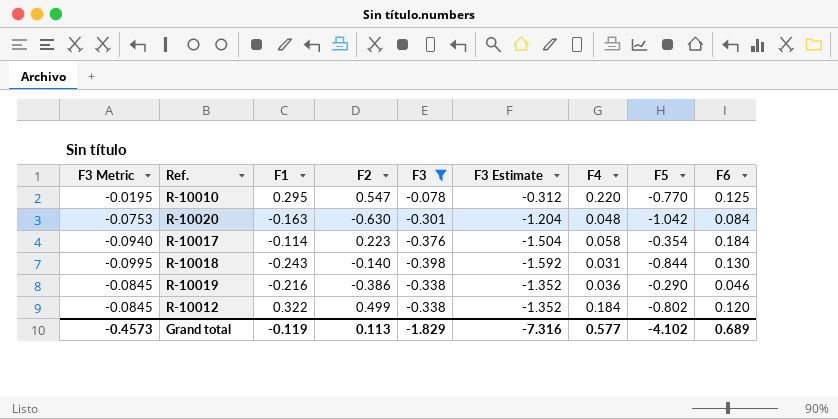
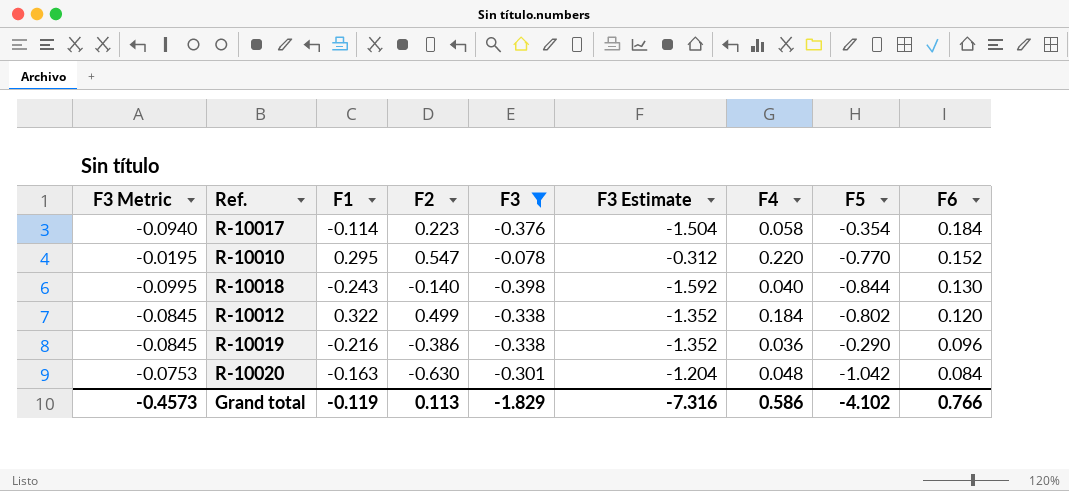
row order: none -> F6 descending
R-10010 | F6: 0.125 -> 0.152
R-10018 | F4: 0.031 -> 0.040
R-10019 | F6: 0.046 -> 0.096
Grand total | F4: 0.577 -> 0.586
Grand total | F6: 0.689 -> 0.766

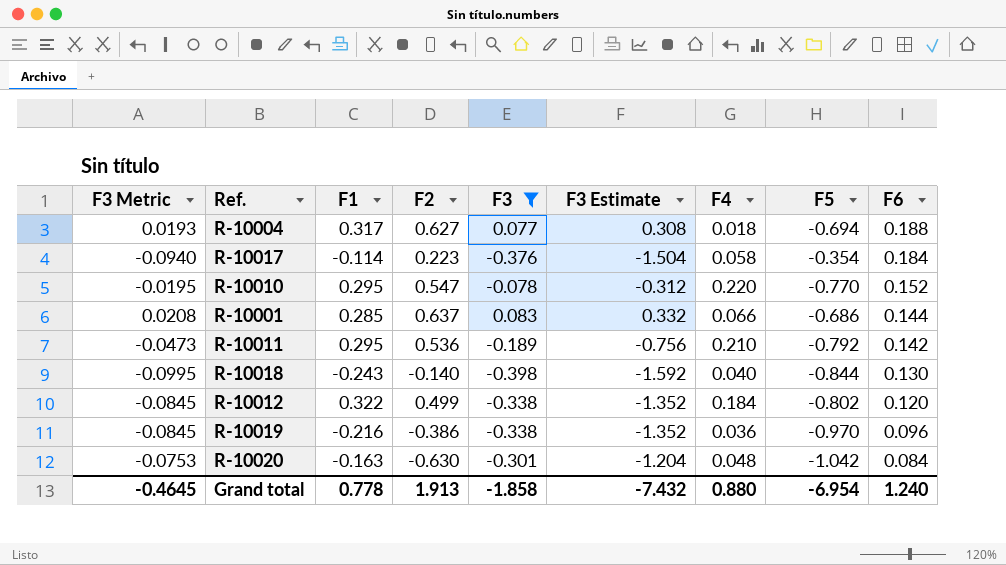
row R-10004: none -> 0.0193 | 0.317 | 0.627 | 0.077 | 0.308 | 0.018 | -0.694 | 0.188
row R-10001: none -> 0.0208 | 0.285 | 0.637 | 0.083 | 0.332 | 0.066 | -0.686 | 0.144
row R-10011: none -> -0.0473 | 0.295 | 0.536 | -0.189 | -0.756 | 0.210 | -0.792 | 0.142
R-10019 | F5: -0.290 -> -0.970
Grand total | F3 Metric: -0.4573 -> -0.4645
Grand total | F1: -0.119 -> 0.778
Grand total | F2: 0.113 -> 1.913
Grand total | F3: -1.829 -> -1.858
Grand total | F3 Estimate: -7.316 -> -7.432
Grand total | F4: 0.586 -> 0.880
Grand total | F5: -4.102 -> -6.954
Grand total | F6: 0.766 -> 1.240

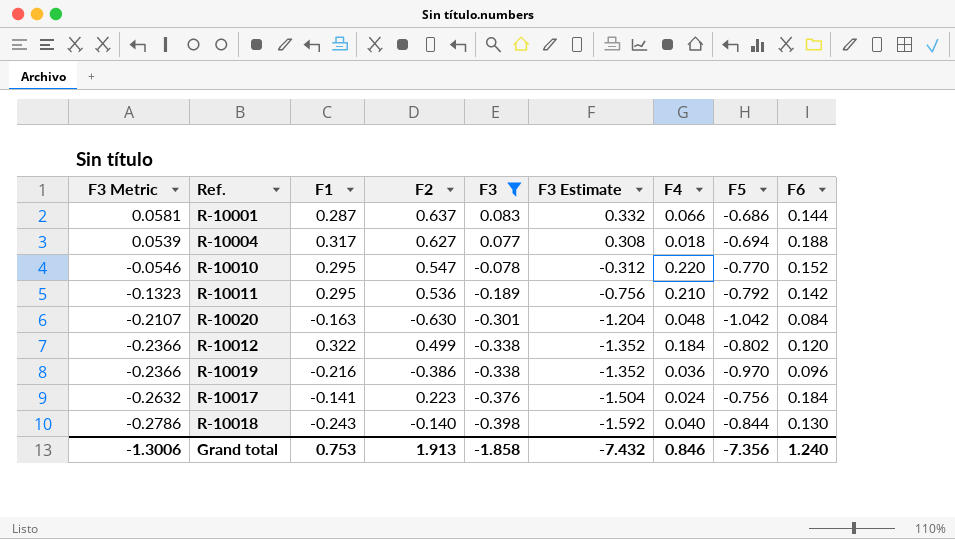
row order: F6 descending -> F3 Metric descending
column F3 Metric | formula: [F3] * 0.25 -> [F3] * 0.7
R-10001 | F1: 0.285 -> 0.287
R-10017 | F1: -0.114 -> -0.141
R-10017 | F4: 0.058 -> 0.024
R-10017 | F5: -0.354 -> -0.756
Grand total | F3 Metric: -0.4645 -> -1.3006
Grand total | F1: 0.778 -> 0.753
Grand total | F4: 0.880 -> 0.846
Grand total | F5: -6.954 -> -7.356

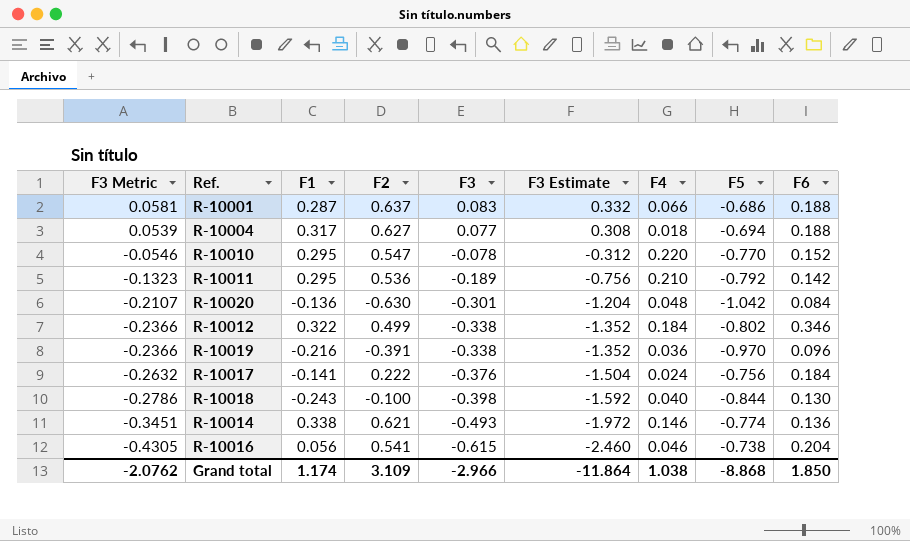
filter: F3 >= -0.398 -> none
R-10001 | F6: 0.144 -> 0.188
R-10020 | F1: -0.163 -> -0.136
R-10012 | F6: 0.120 -> 0.346
R-10019 | F2: -0.386 -> -0.391
R-10017 | F2: 0.223 -> 0.222
R-10018 | F2: -0.140 -> -0.100
Grand total | F3 Metric: -1.3006 -> -2.0762
Grand total | F1: 0.753 -> 1.174
Grand total | F2: 1.913 -> 3.109
Grand total | F3: -1.858 -> -2.966
Grand total | F3 Estimate: -7.432 -> -11.864
Grand total | F4: 0.846 -> 1.038
Grand total | F5: -7.356 -> -8.868
Grand total | F6: 1.240 -> 1.850

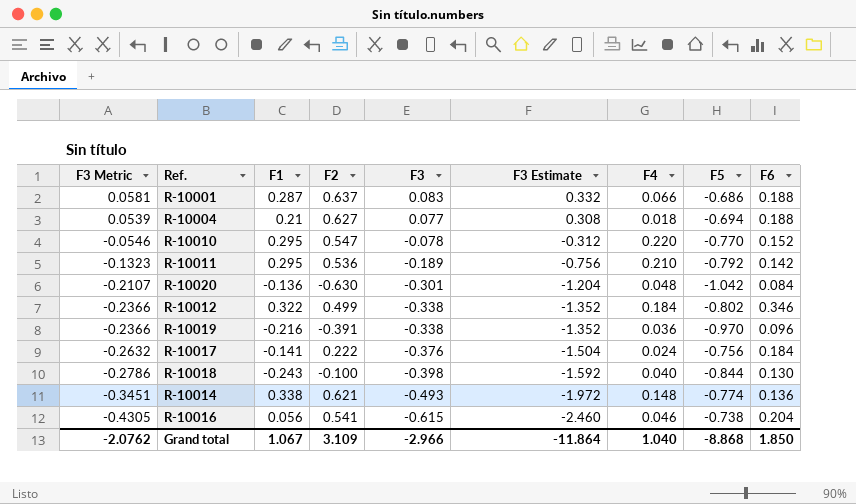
R-10004 | F1: 0.317 -> 0.21
R-10014 | F4: 0.146 -> 0.148
Grand total | F1: 1.174 -> 1.067
Grand total | F4: 1.038 -> 1.040

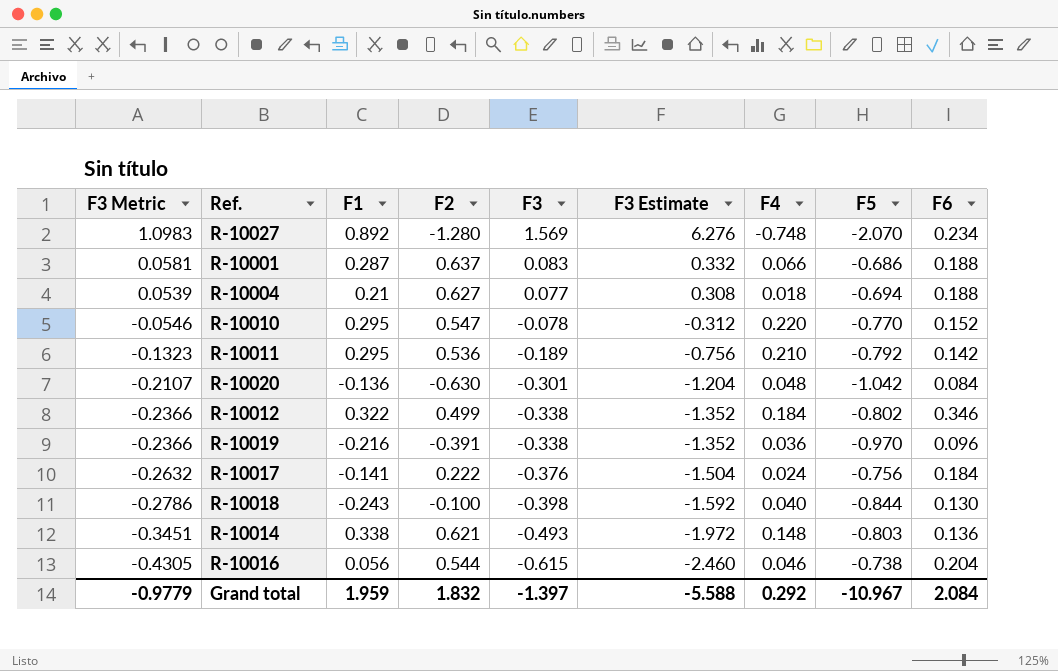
row R-10027: none -> 1.0983 | 0.892 | -1.280 | 1.569 | 6.276 | -0.748 | -2.070 | 0.234
R-10014 | F5: -0.774 -> -0.803
R-10016 | F2: 0.541 -> 0.544
Grand total | F3 Metric: -2.0762 -> -0.9779
Grand total | F1: 1.067 -> 1.959
Grand total | F2: 3.109 -> 1.832
Grand total | F3: -2.966 -> -1.397
Grand total | F3 Estimate: -11.864 -> -5.588
Grand total | F4: 1.040 -> 0.292
Grand total | F5: -8.868 -> -10.967
Grand total | F6: 1.850 -> 2.084

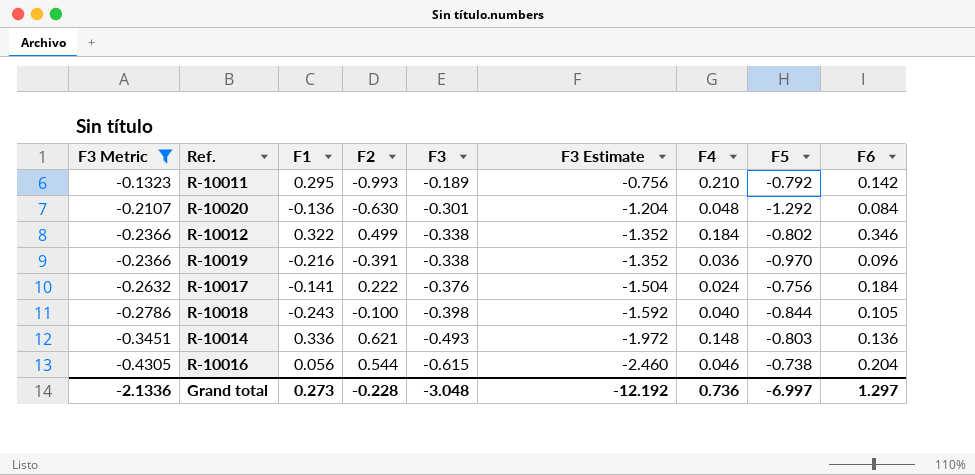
filter: none -> F3 Metric <= -0.1323
R-10011 | F2: 0.536 -> -0.993
R-10020 | F5: -1.042 -> -1.292
R-10018 | F6: 0.130 -> 0.105
R-10014 | F1: 0.338 -> 0.336
Grand total | F3 Metric: -0.9779 -> -2.1336
Grand total | F1: 1.959 -> 0.273
Grand total | F2: 1.832 -> -0.228
Grand total | F3: -1.397 -> -3.048
Grand total | F3 Estimate: -5.588 -> -12.192
Grand total | F4: 0.292 -> 0.736
Grand total | F5: -10.967 -> -6.997
Grand total | F6: 2.084 -> 1.297

